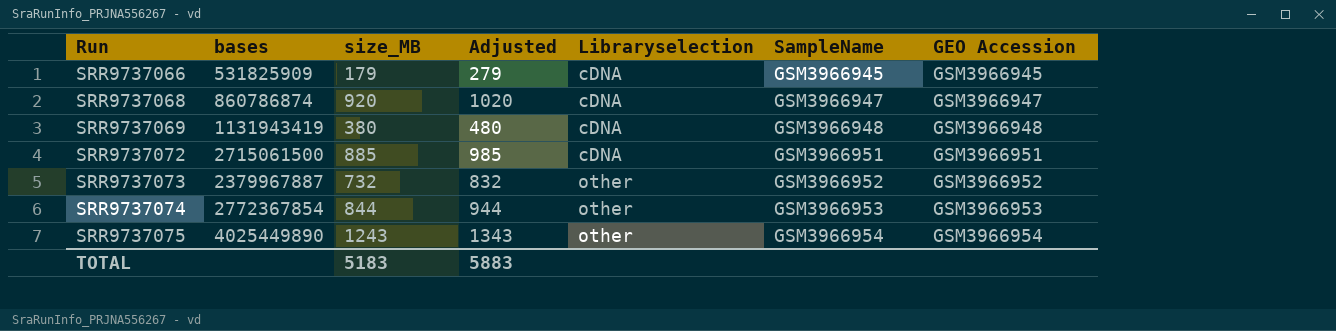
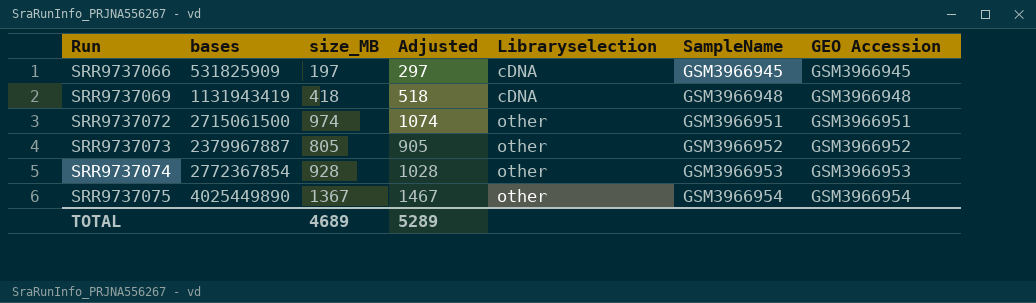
row SRR9737068: 860786874 | 920 | 1020 | cDNA | GSM3966947 | GSM3966947 -> none
SRR9737066 | size_MB: 179 -> 197
SRR9737066 | Adjusted: 279 -> 297
SRR9737069 | size_MB: 380 -> 418
SRR9737069 | Adjusted: 480 -> 518
SRR9737072 | size_MB: 885 -> 974
SRR9737072 | Adjusted: 985 -> 1074
SRR9737072 | Libraryselection: cDNA -> other
SRR9737073 | size_MB: 732 -> 805
SRR9737073 | Adjusted: 832 -> 905
SRR9737074 | size_MB: 844 -> 928
SRR9737074 | Adjusted: 944 -> 1028
SRR9737075 | size_MB: 1243 -> 1367
SRR9737075 | Adjusted: 1343 -> 1467
TOTAL | size_MB: 5183 -> 4689
TOTAL | Adjusted: 5883 -> 5289

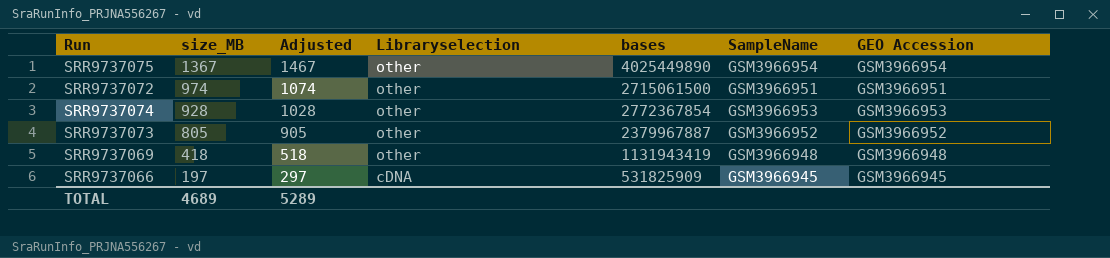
row order: Run ascending -> size_MB descending
column bases | position: 2 -> 5
SRR9737069 | Libraryselection: cDNA -> other

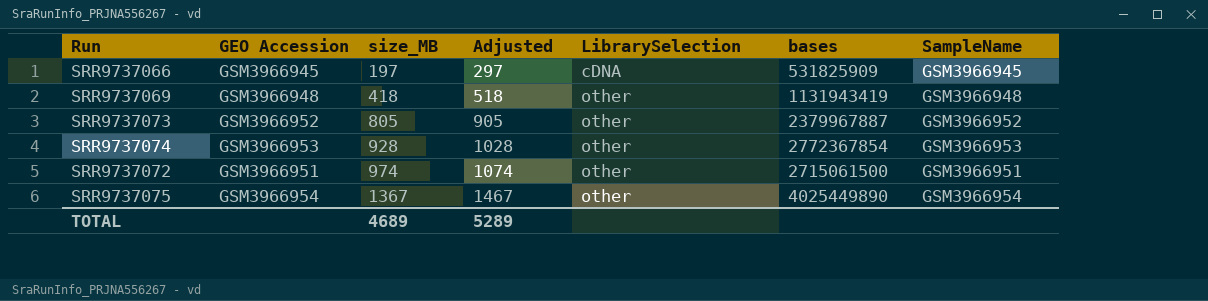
row order: size_MB descending -> size_MB ascending
column GEO Accession | position: 7 -> 2
column name: Libraryselection -> LibrarySelection

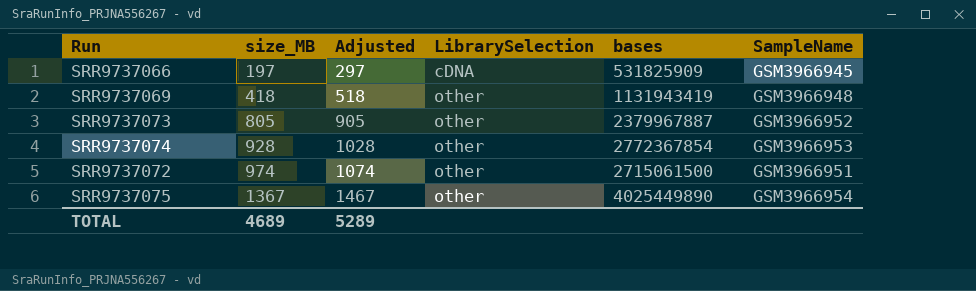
column GEO Accession | position: 2 -> none

